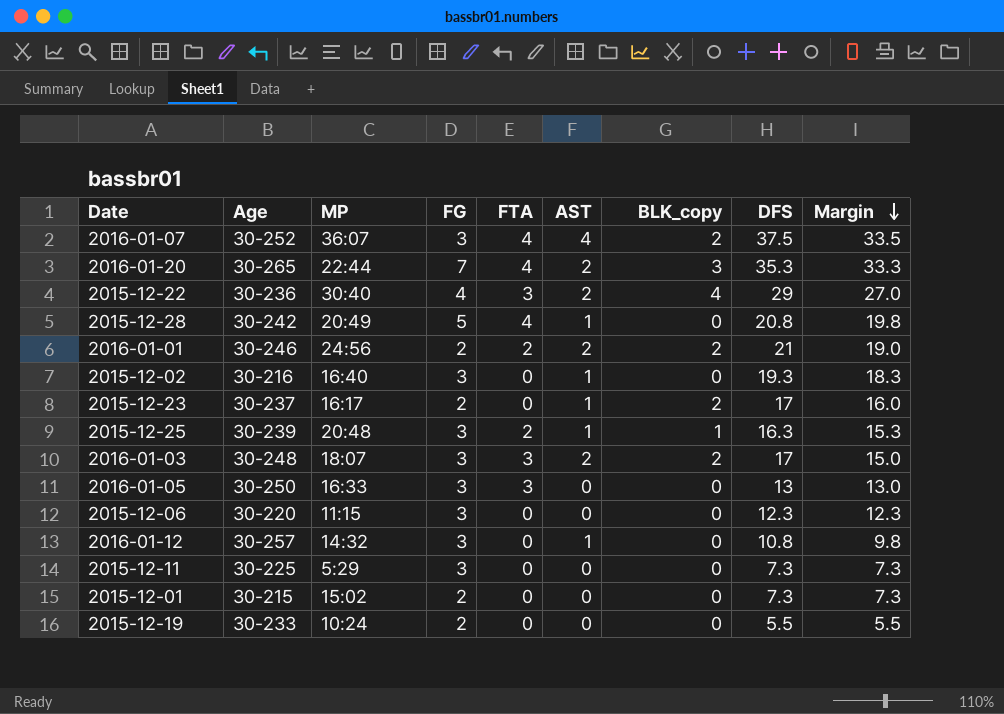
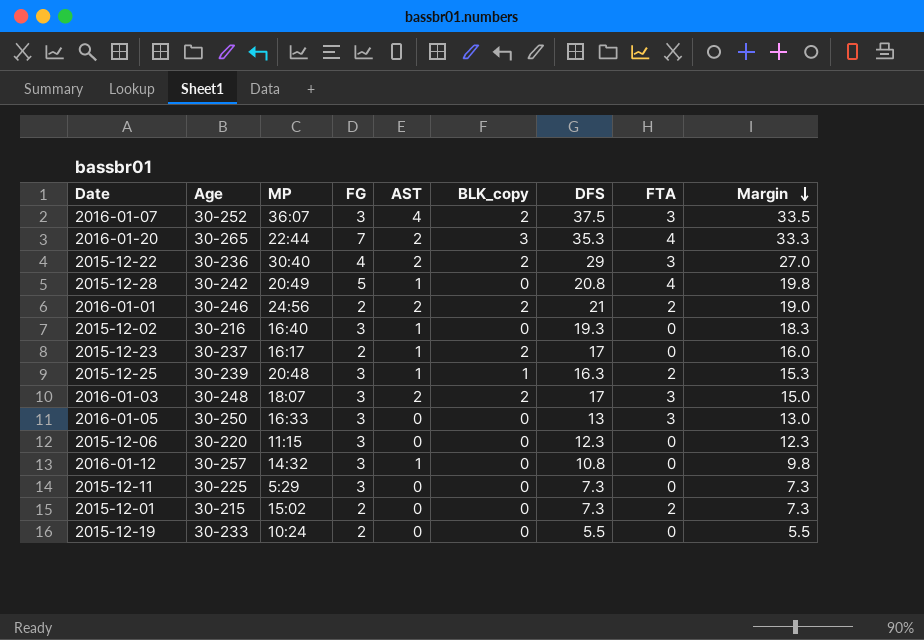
column FTA | position: 5 -> 8
2016-01-07 | FTA: 4 -> 3
2015-12-22 | BLK_copy: 4 -> 2
2015-12-01 | FTA: 0 -> 2

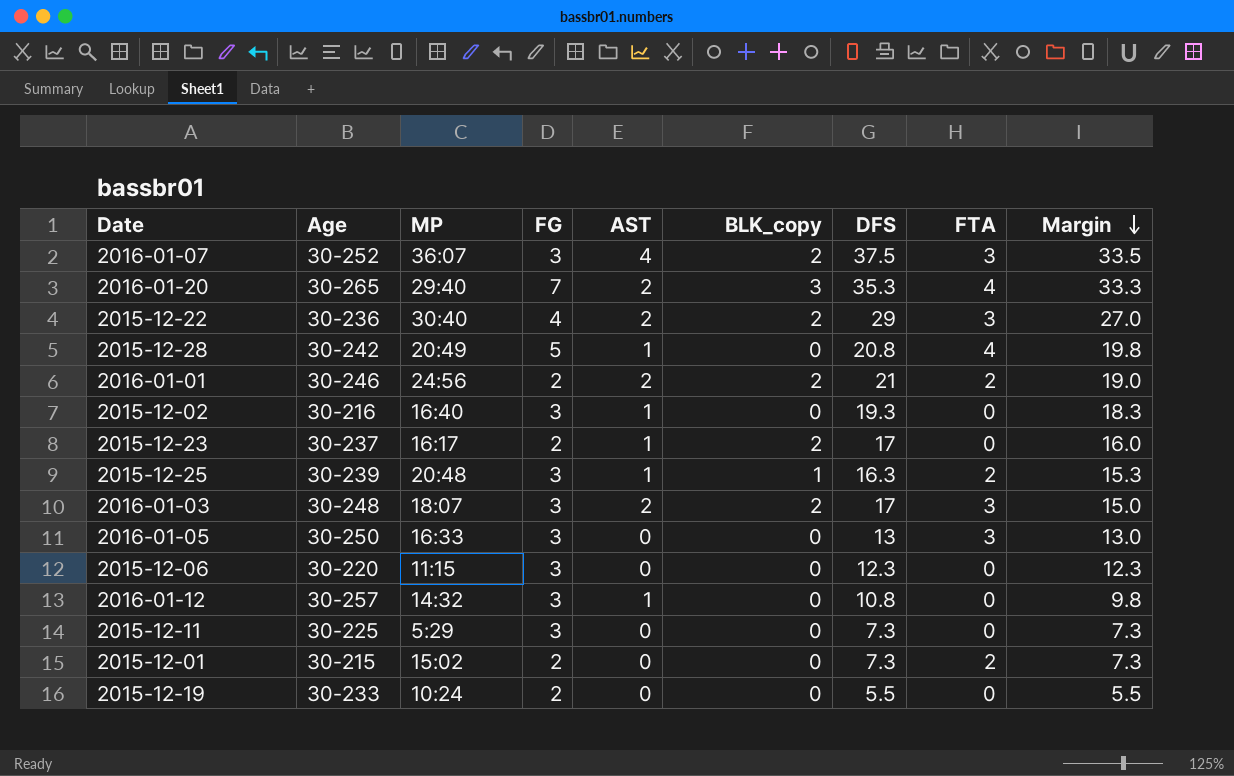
2016-01-20 | MP: 22:44 -> 29:40

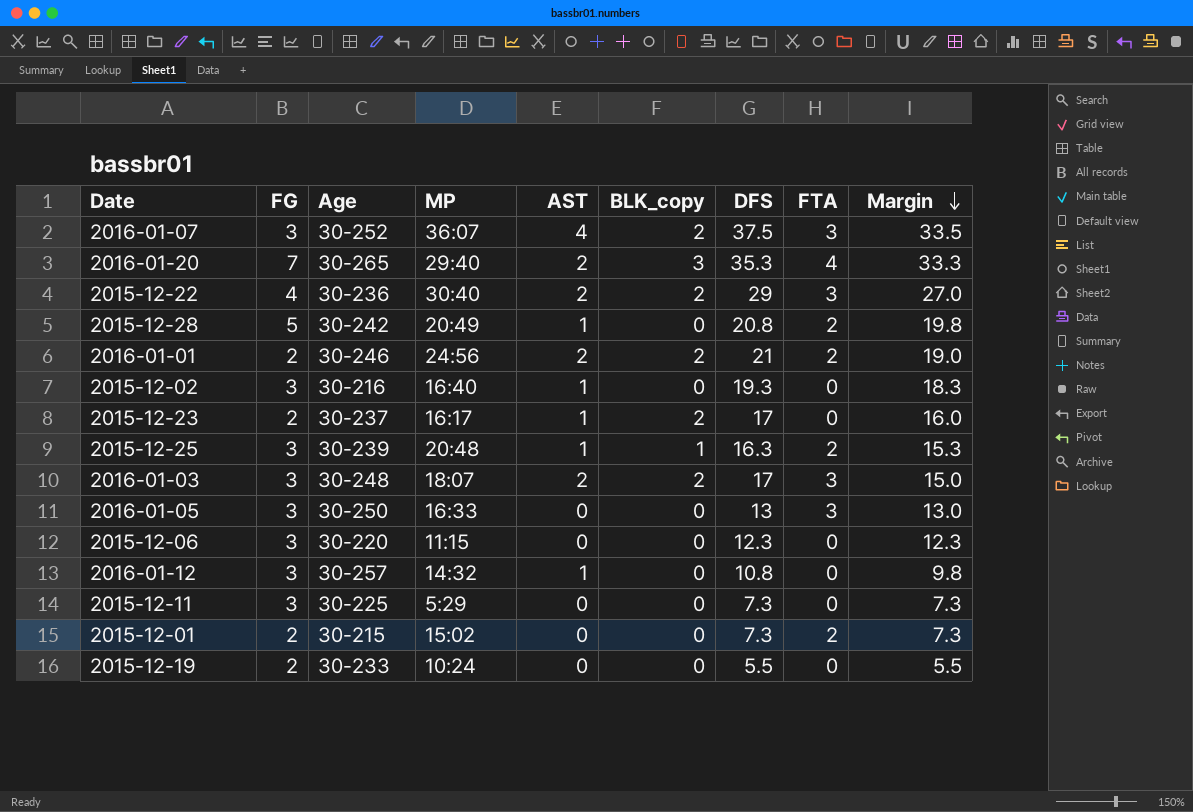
column FG | position: 4 -> 2
2015-12-28 | FTA: 4 -> 2

